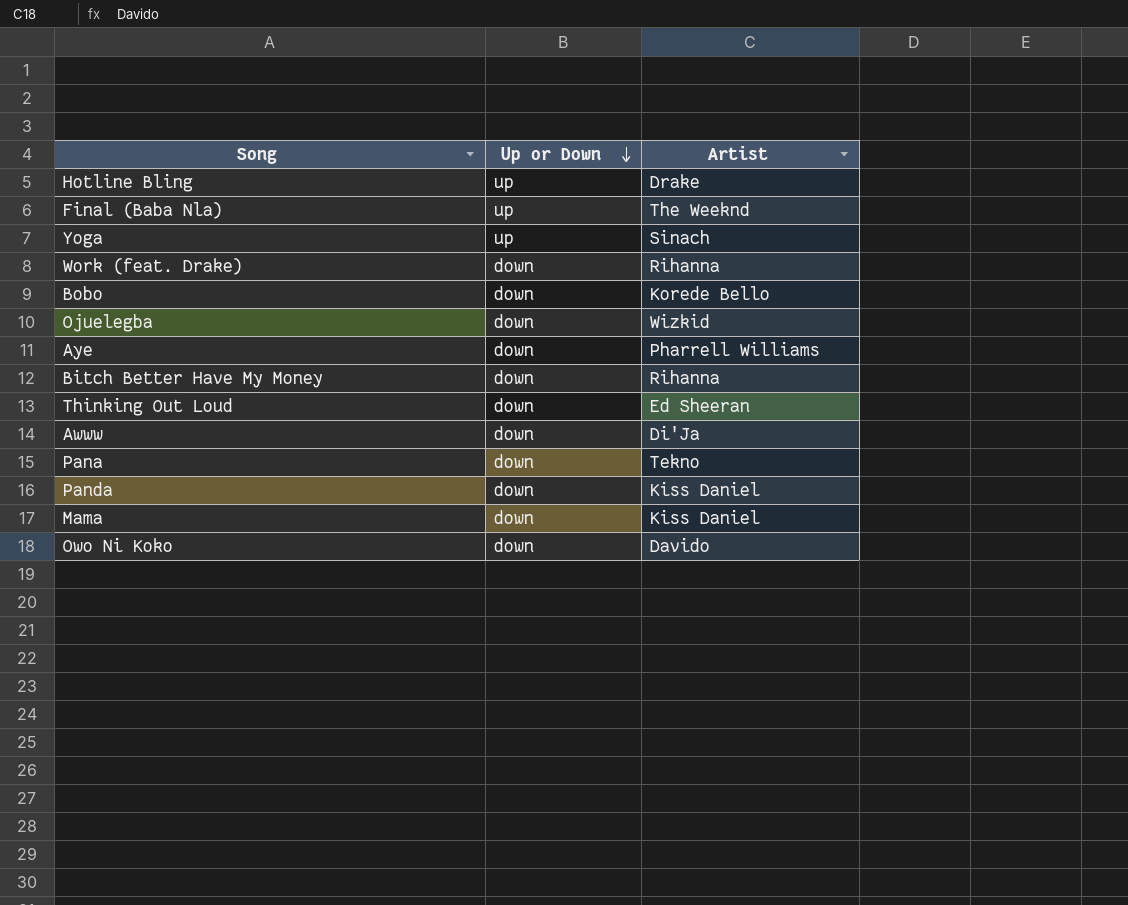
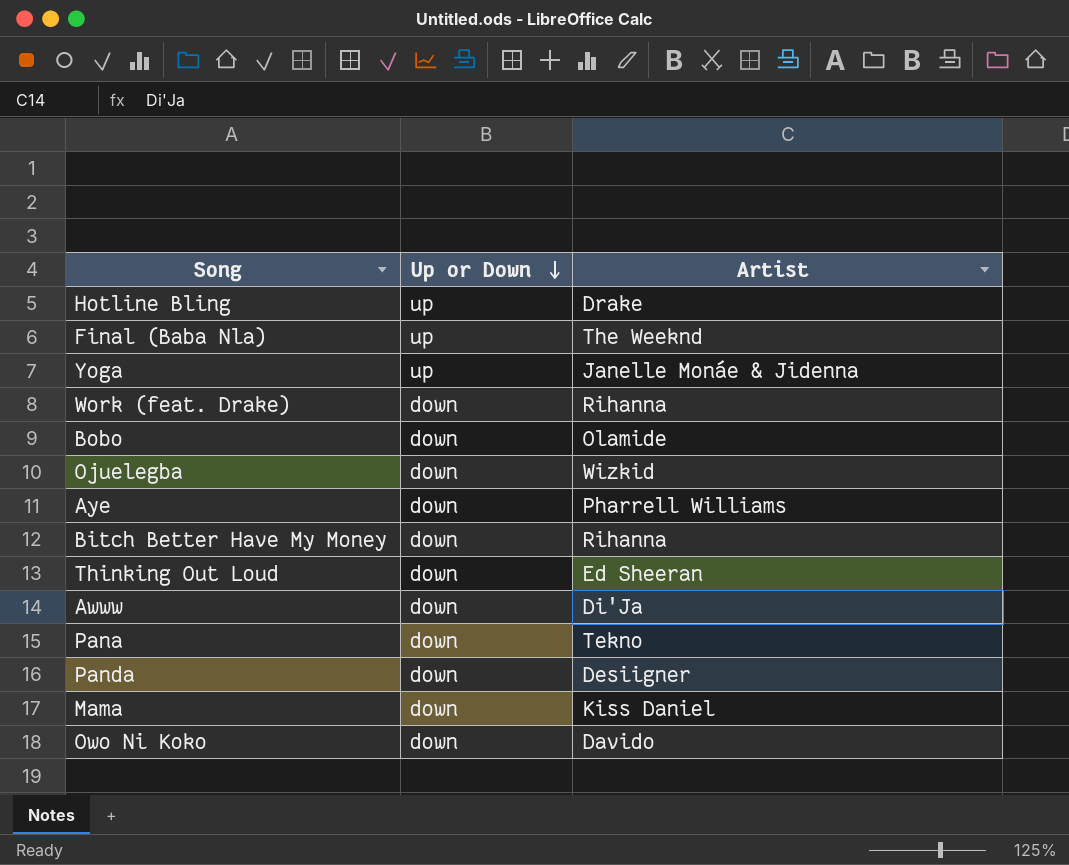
Yoga | Artist: Sinach -> Janelle Monáe & Jidenna
Bobo | Artist: Korede Bello -> Olamide
Panda | Artist: Kiss Daniel -> Desiigner

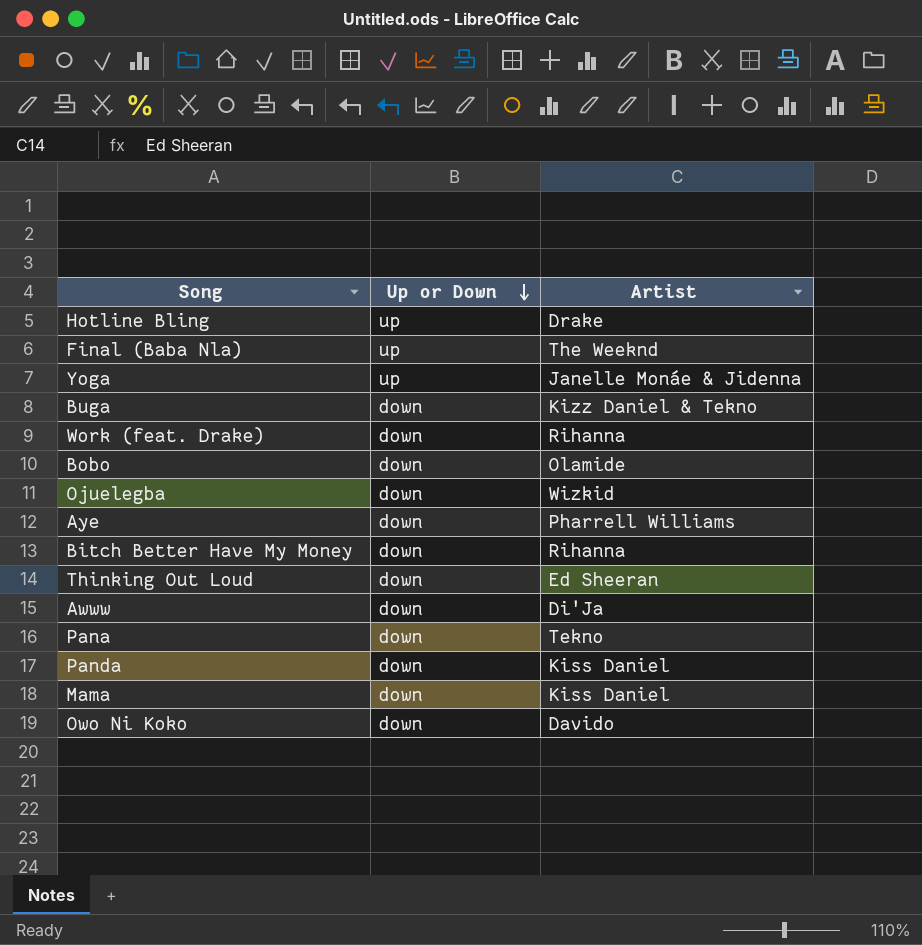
row Buga: none -> down | Kizz Daniel & Tekno
Panda | Artist: Desiigner -> Kiss Daniel

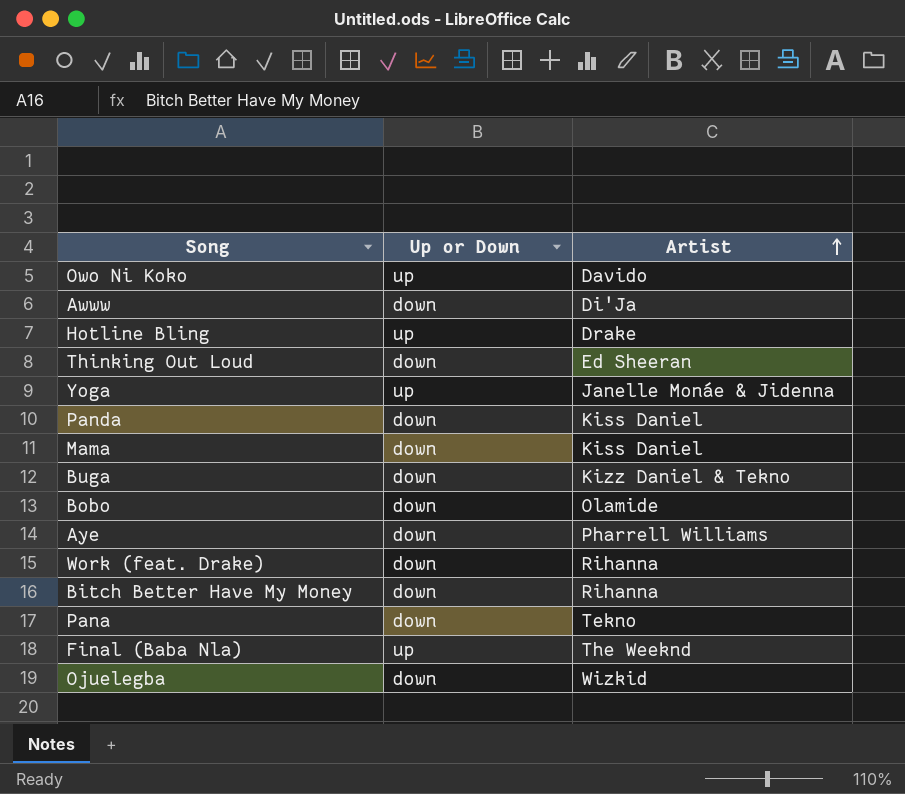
row order: Up or Down descending -> Artist ascending
Owo Ni Koko | Up or Down: down -> up

